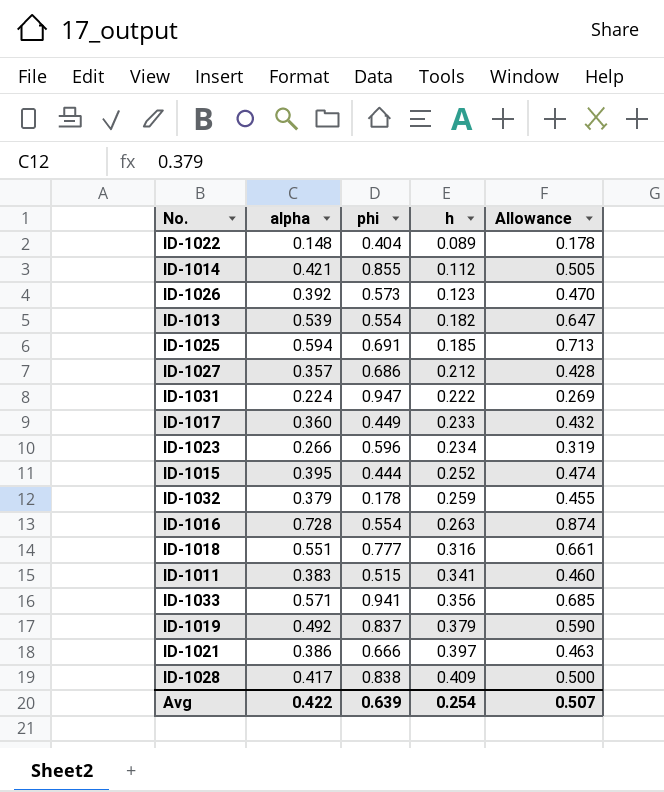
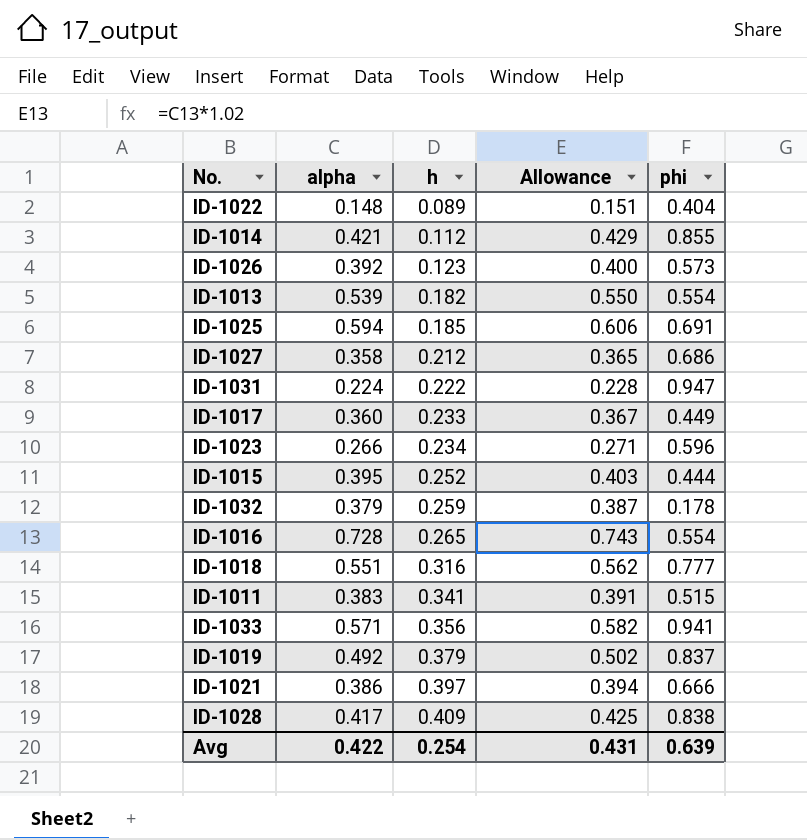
column Allowance | formula: [alpha] * 1.2 -> [alpha] * 1.02
column phi | position: 3 -> 5
ID-1027 | alpha: 0.357 -> 0.358
ID-1016 | h: 0.263 -> 0.265
Avg | Allowance: 0.507 -> 0.431

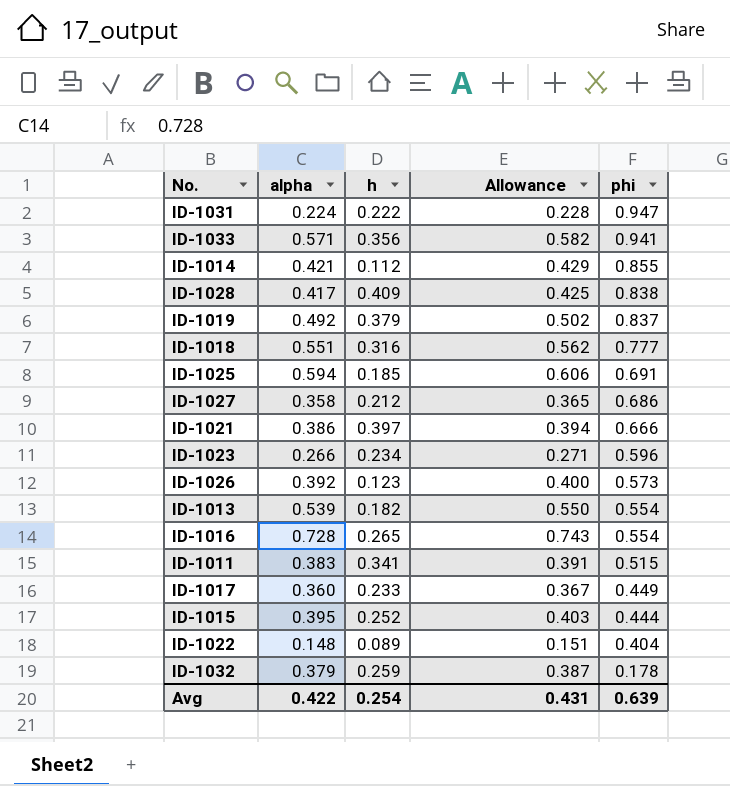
row order: h ascending -> phi descending

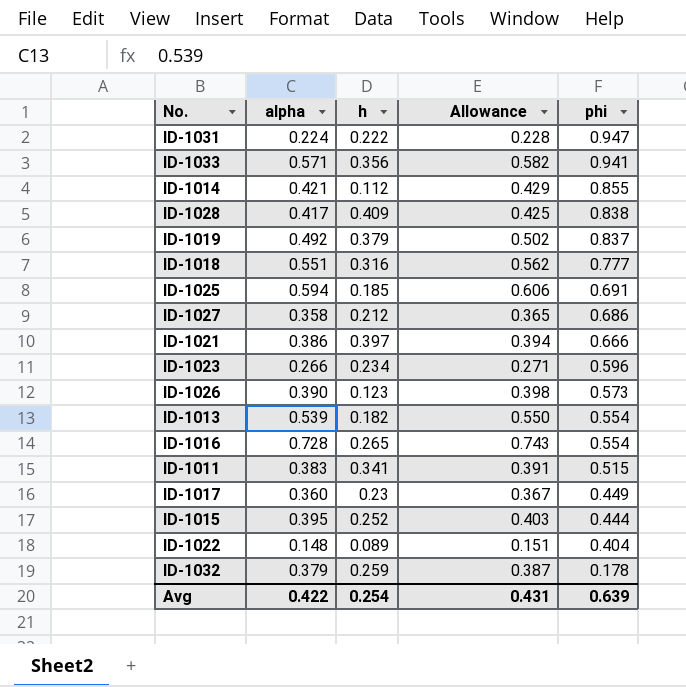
ID-1026 | alpha: 0.392 -> 0.390
ID-1026 | Allowance: 0.400 -> 0.398
ID-1017 | h: 0.233 -> 0.23

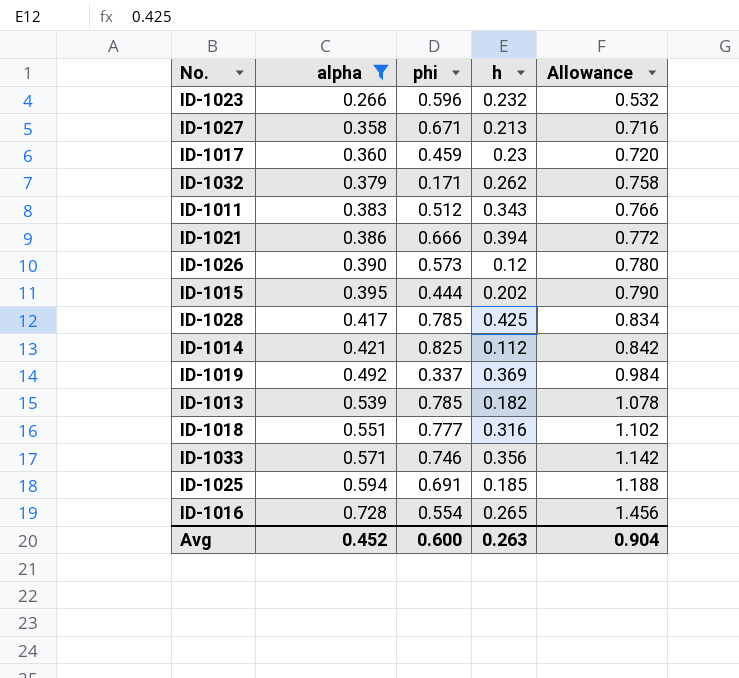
filter: none -> alpha >= 0.266
row order: phi descending -> alpha ascending
column phi | position: 5 -> 3
column Allowance | formula: [alpha] * 1.02 -> [alpha] * 2
ID-1023 | h: 0.234 -> 0.232
ID-1027 | phi: 0.686 -> 0.671
ID-1027 | h: 0.212 -> 0.213
ID-1017 | phi: 0.449 -> 0.459
ID-1032 | phi: 0.178 -> 0.171
ID-1032 | h: 0.259 -> 0.262
ID-1011 | phi: 0.515 -> 0.512
ID-1011 | h: 0.341 -> 0.343
ID-1021 | h: 0.397 -> 0.394
ID-1026 | h: 0.123 -> 0.12
ID-1015 | h: 0.252 -> 0.202
ID-1028 | phi: 0.838 -> 0.785
ID-1028 | h: 0.409 -> 0.425
ID-1014 | phi: 0.855 -> 0.825
ID-1019 | phi: 0.837 -> 0.337
ID-1019 | h: 0.379 -> 0.369
ID-1013 | phi: 0.554 -> 0.785
ID-1033 | phi: 0.941 -> 0.746
Avg | alpha: 0.422 -> 0.452
Avg | phi: 0.639 -> 0.600
Avg | h: 0.254 -> 0.263
Avg | Allowance: 0.431 -> 0.904

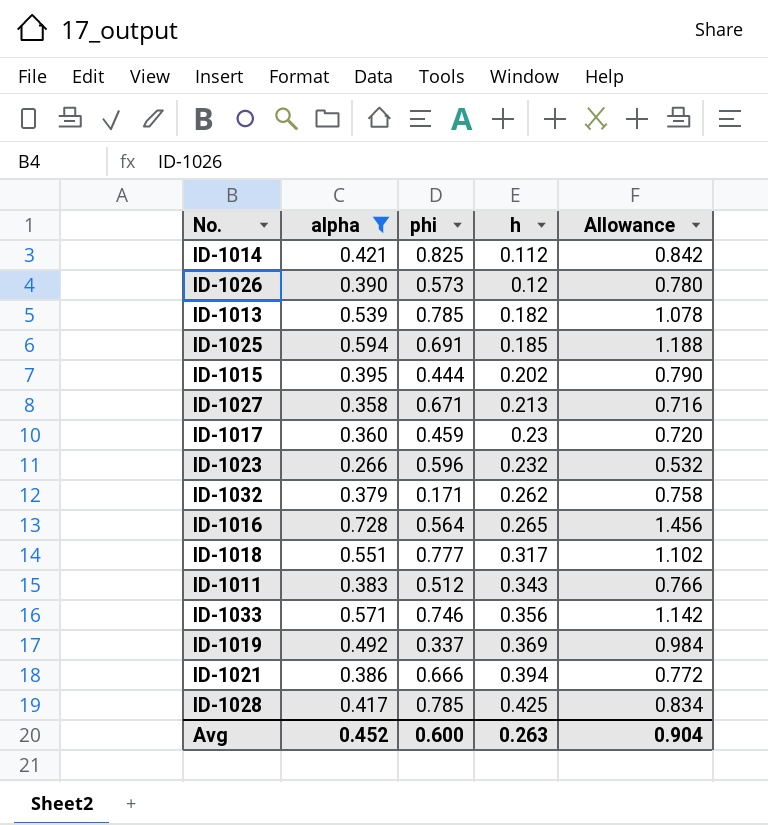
row order: alpha ascending -> h ascending
ID-1016 | phi: 0.554 -> 0.564
ID-1018 | h: 0.316 -> 0.317

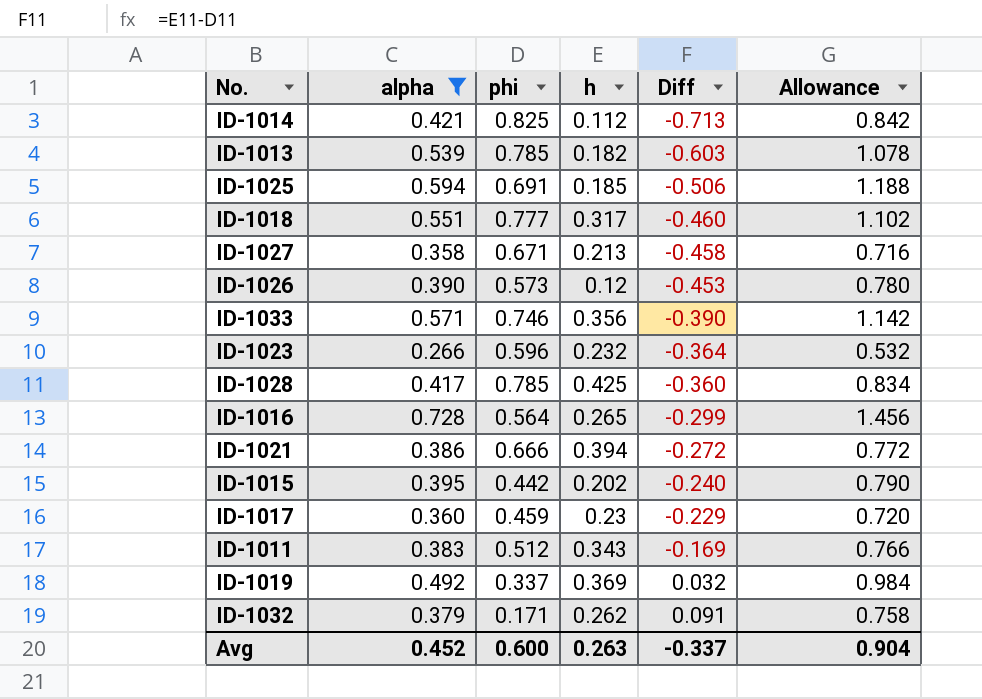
row order: h ascending -> Diff ascending
column Diff | formula: none -> [h] - [phi]
ID-1015 | phi: 0.444 -> 0.442

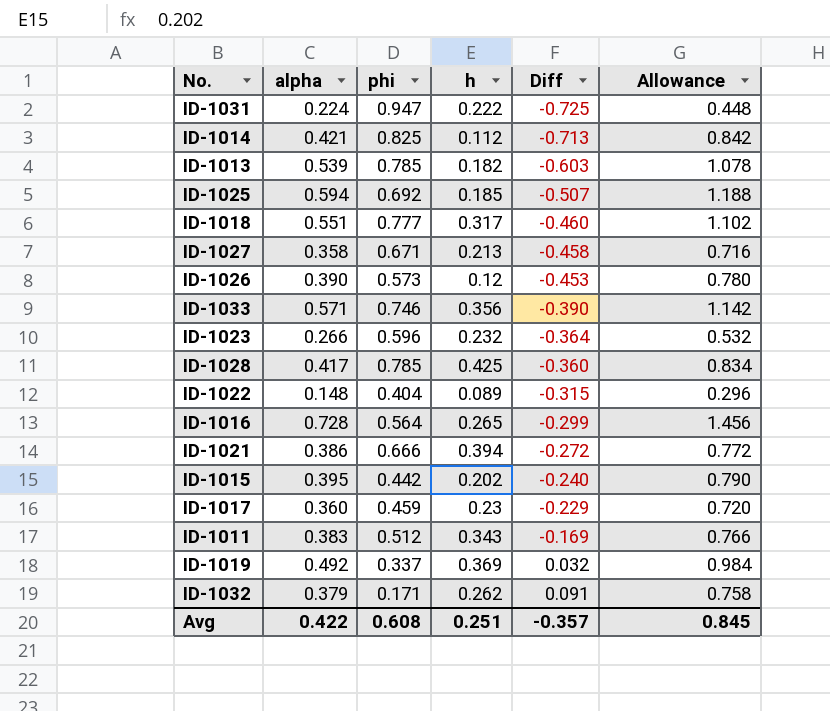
filter: alpha >= 0.266 -> none
ID-1025 | phi: 0.691 -> 0.692
ID-1025 | Diff: -0.506 -> -0.507
Avg | alpha: 0.452 -> 0.422
Avg | phi: 0.600 -> 0.608
Avg | h: 0.263 -> 0.251
Avg | Diff: -0.337 -> -0.357
Avg | Allowance: 0.904 -> 0.845

